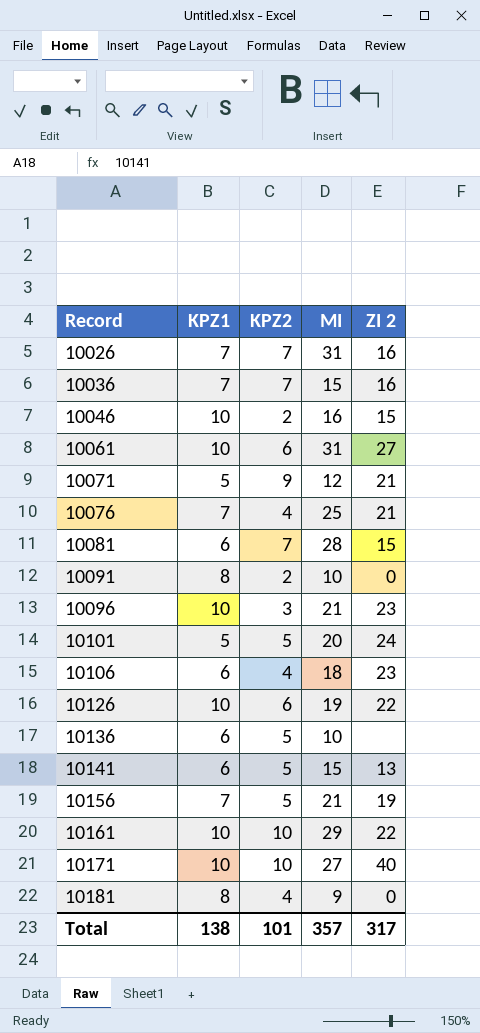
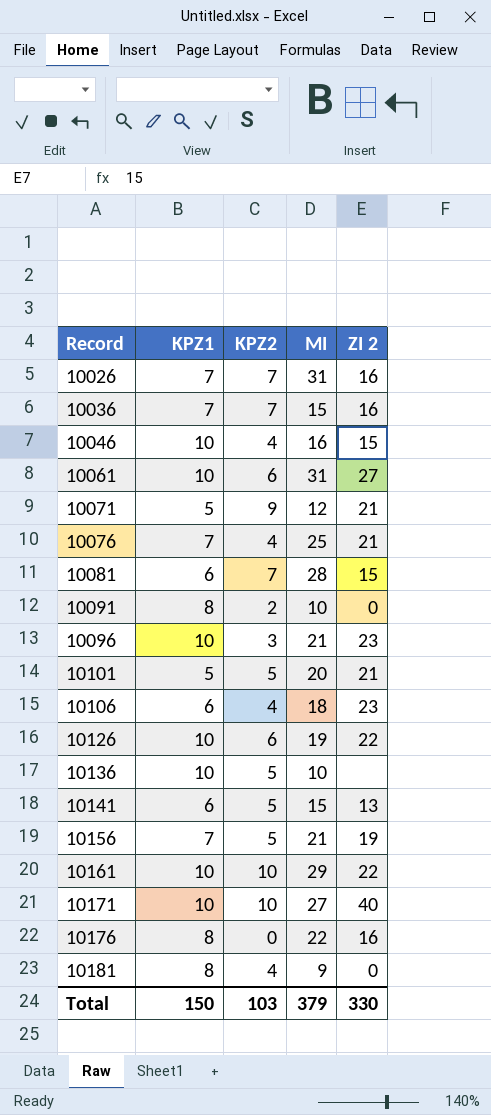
10046 | KPZ2: 2 -> 4
10101 | ZI 2: 24 -> 21
10136 | KPZ1: 6 -> 10
row 10176: none -> 8 | 0 | 22 | 16
Total | KPZ1: 138 -> 150
Total | KPZ2: 101 -> 103
Total | MI: 357 -> 379
Total | ZI 2: 317 -> 330

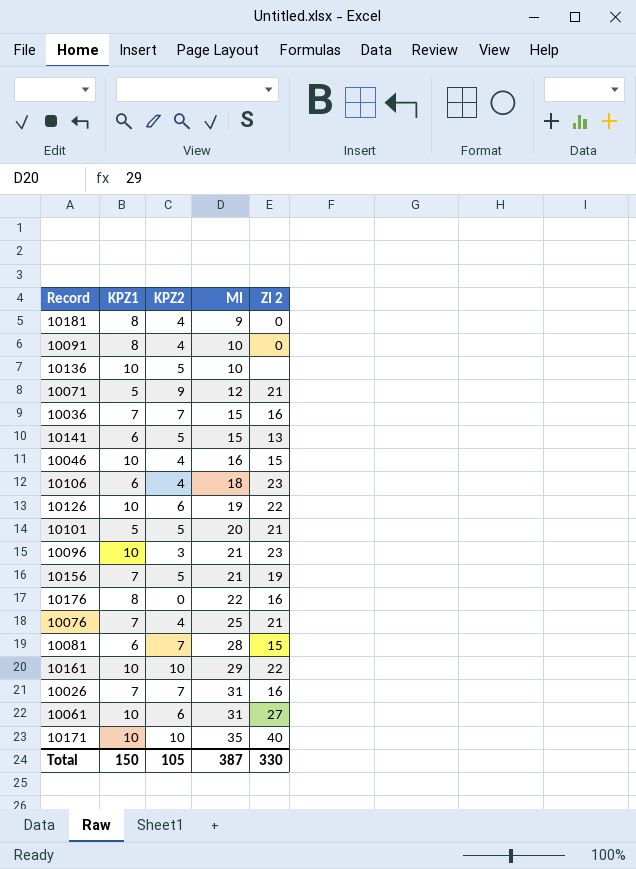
row order: Record ascending -> MI ascending
10091 | KPZ2: 2 -> 4
10171 | MI: 27 -> 35
Total | KPZ2: 103 -> 105
Total | MI: 379 -> 387

